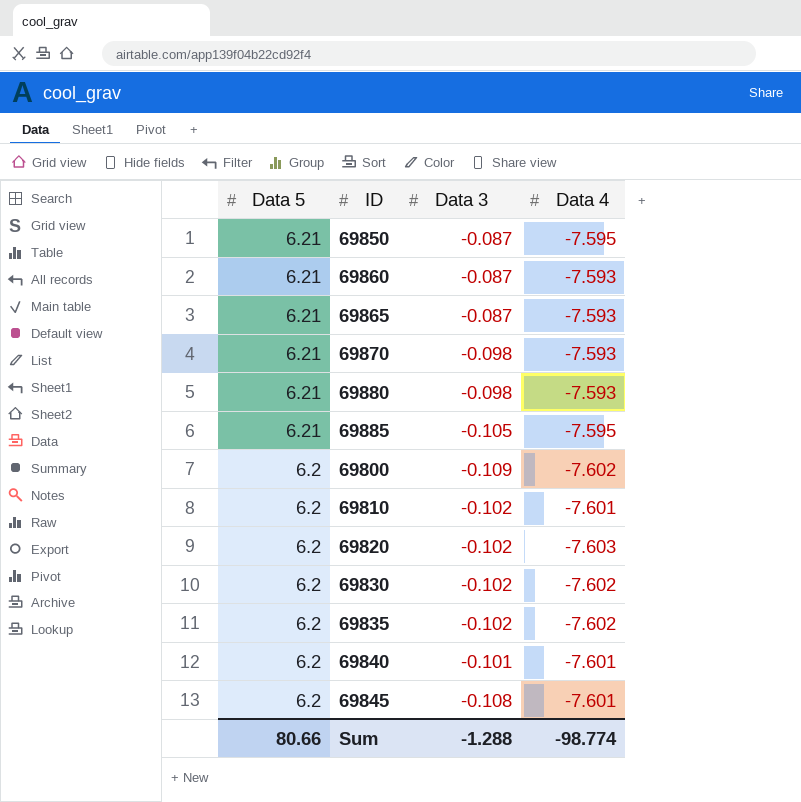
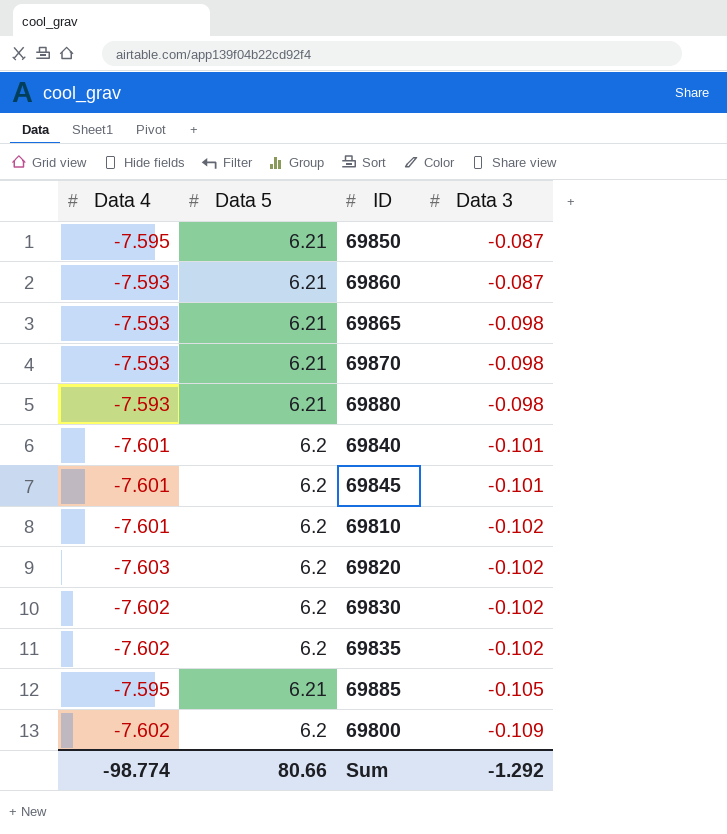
row order: Data 5 descending -> Data 3 descending
column Data 4 | position: 4 -> 1
69865 | Data 3: -0.087 -> -0.098
69845 | Data 3: -0.108 -> -0.101
Sum | Data 3: -1.288 -> -1.292

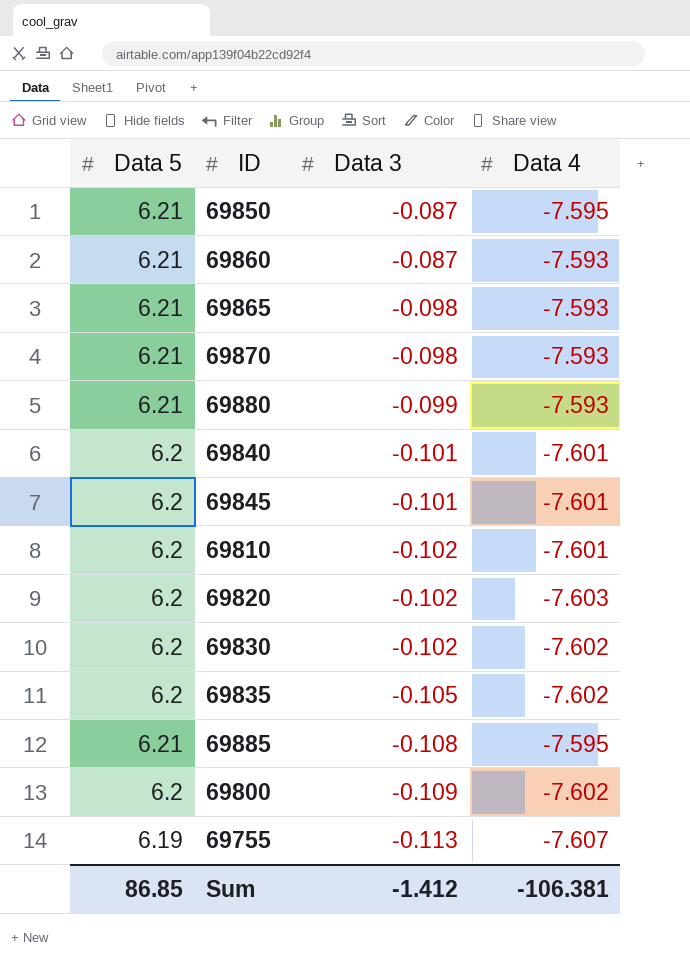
column Data 4 | position: 1 -> 4
69880 | Data 3: -0.098 -> -0.099
69835 | Data 3: -0.102 -> -0.105
69885 | Data 3: -0.105 -> -0.108
row 69755: none -> 6.19 | -0.113 | -7.607
Sum | Data 5: 80.66 -> 86.85
Sum | Data 3: -1.292 -> -1.412
Sum | Data 4: -98.774 -> -106.381

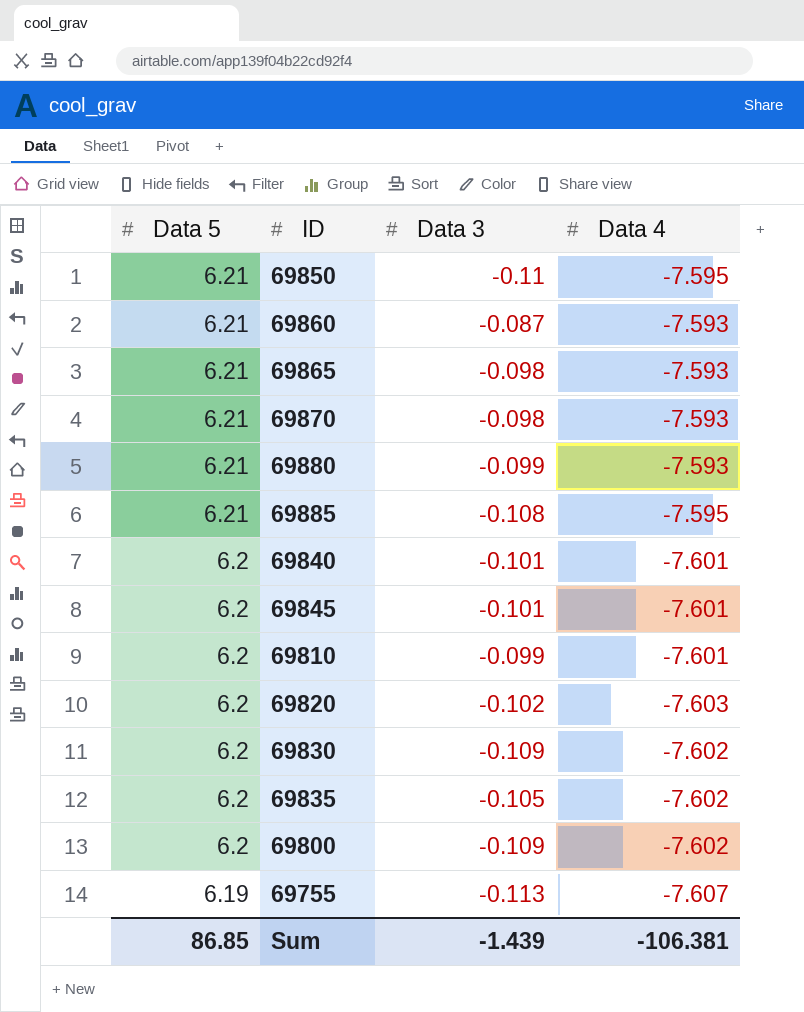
row order: Data 3 descending -> Data 5 descending
69850 | Data 3: -0.087 -> -0.11
69810 | Data 3: -0.102 -> -0.099
69830 | Data 3: -0.102 -> -0.109
Sum | Data 3: -1.412 -> -1.439

